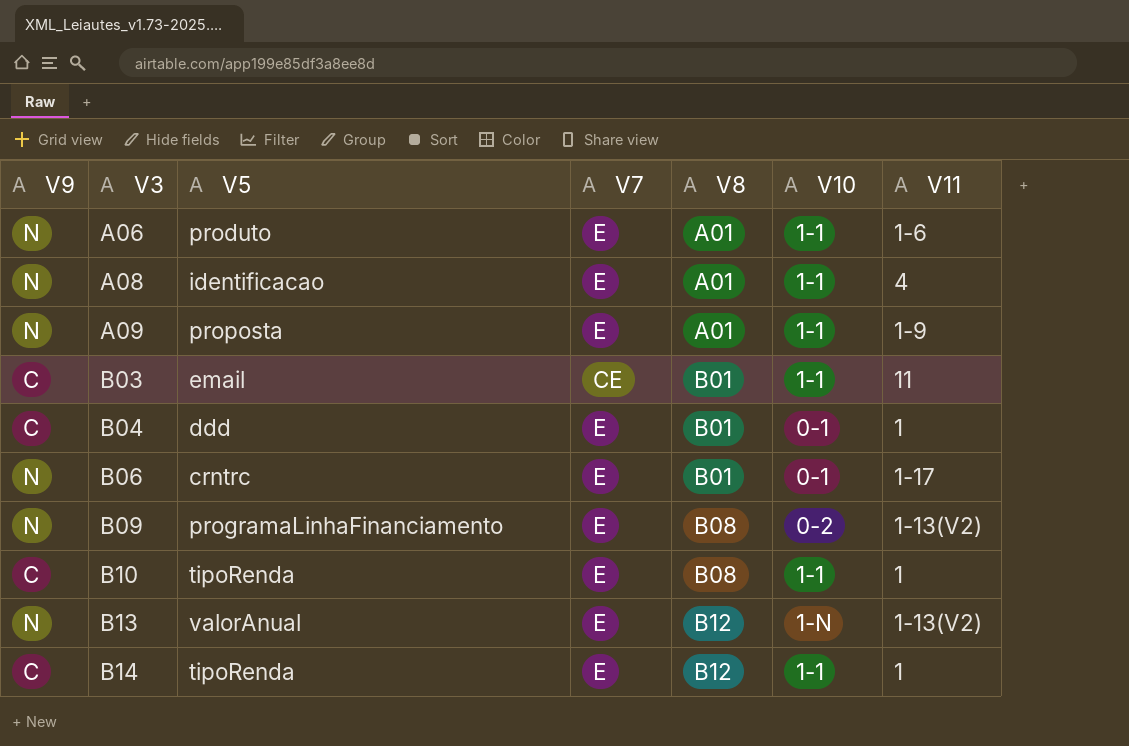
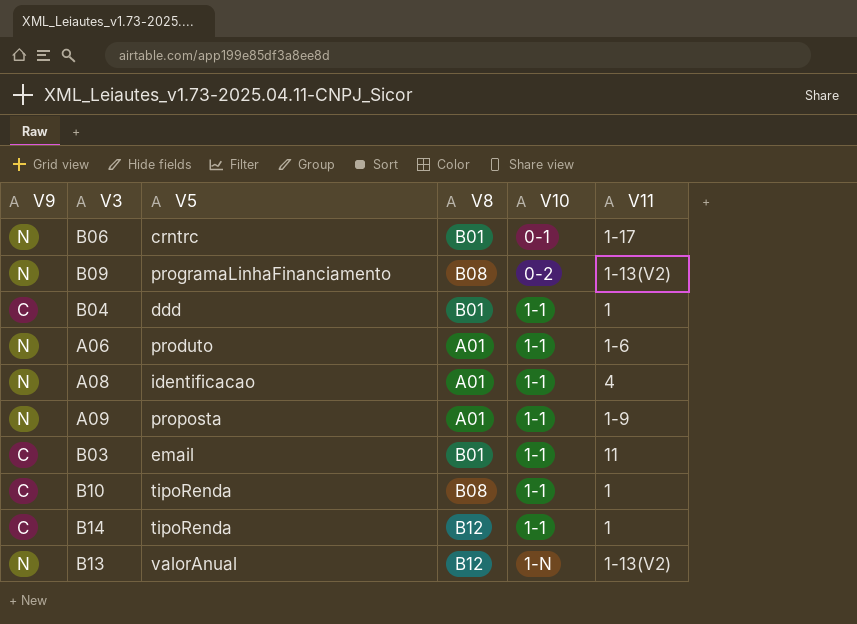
row order: V3 ascending -> V10 ascending
column V7 | position: 4 -> none
B04 | V10: 0-1 -> 1-1

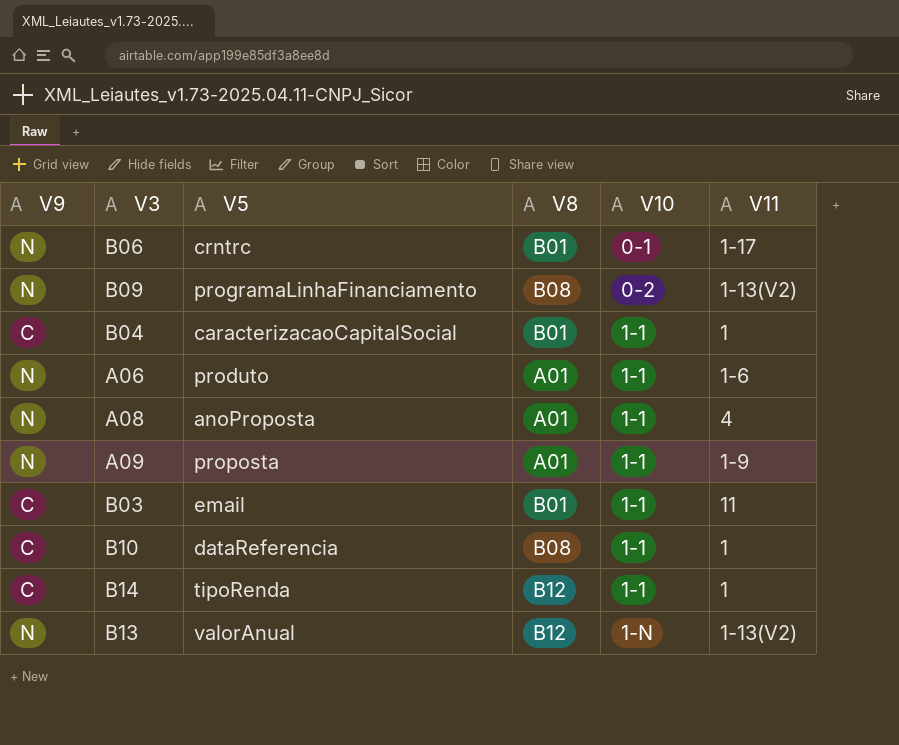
B04 | V5: ddd -> caracterizacaoCapitalSocial
A08 | V5: identificacao -> anoProposta
B10 | V5: tipoRenda -> dataReferencia

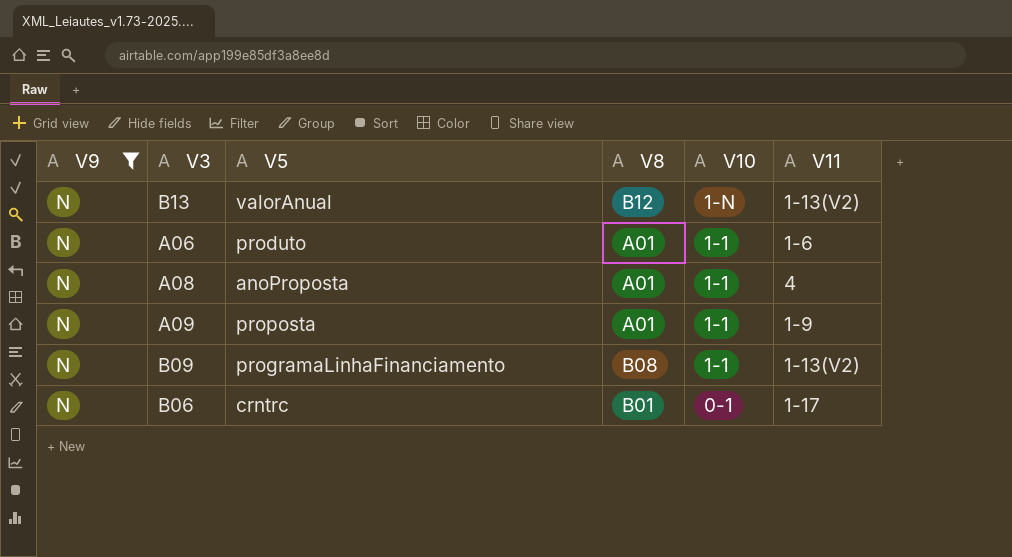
filter: none -> V9 = N
row order: V10 ascending -> V10 descending
B09 | V10: 0-2 -> 1-1

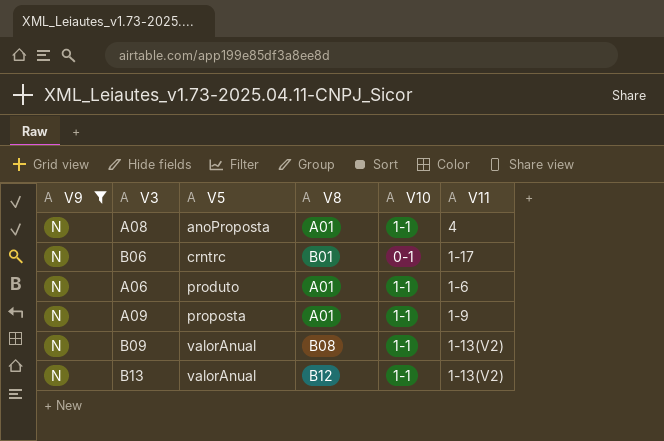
row order: V10 descending -> V5 ascending
B09 | V5: programaLinhaFinanciamento -> valorAnual
B13 | V10: 1-N -> 1-1

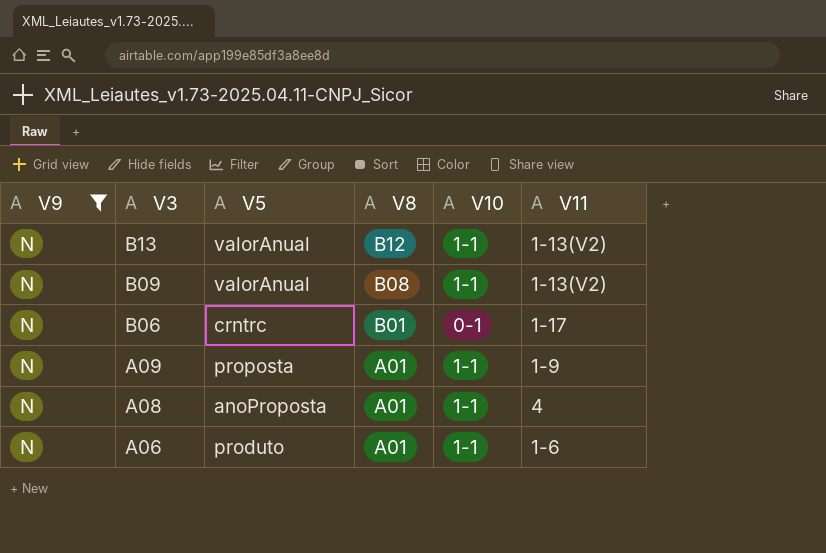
row order: V5 ascending -> V3 descending

